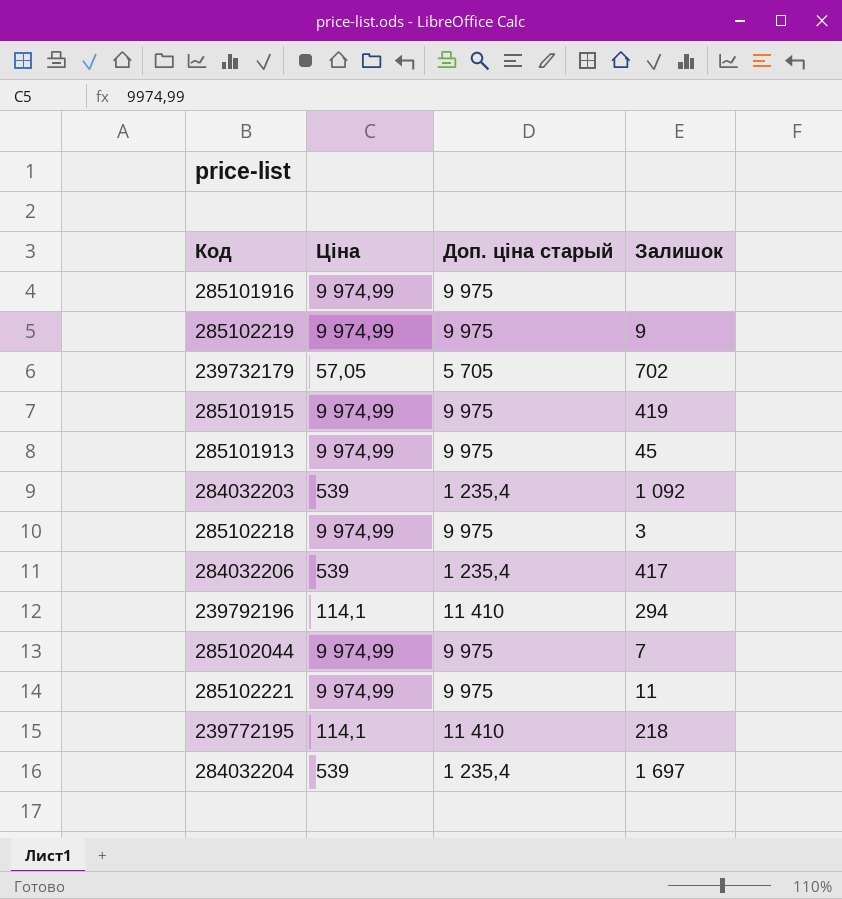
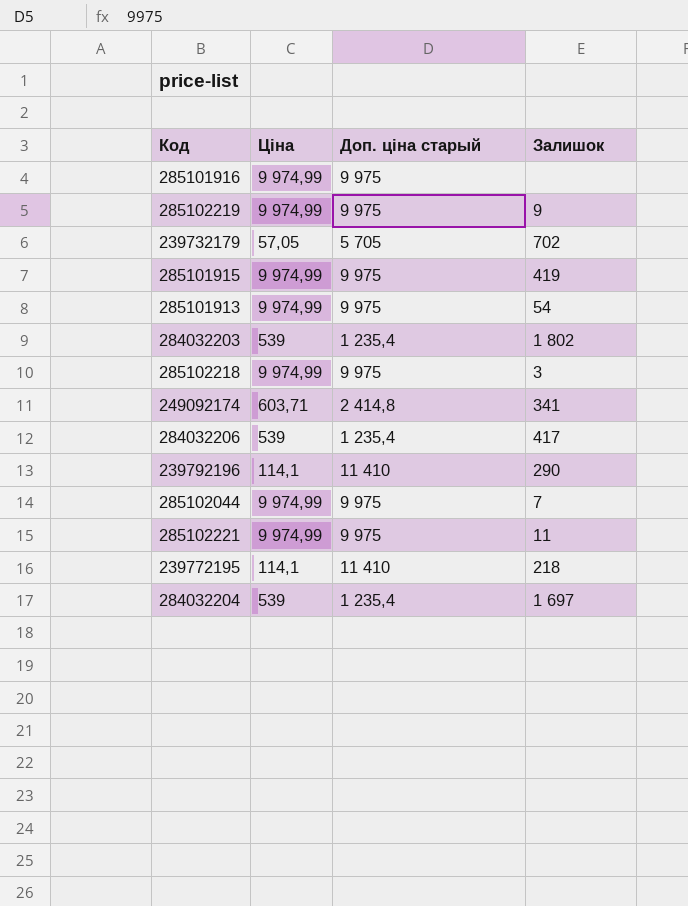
285101913 | Залишок: 45 -> 54
284032203 | Залишок: 1 092 -> 1 802
row 249092174: none -> 603,71 | 2 414,8 | 341
239792196 | Залишок: 294 -> 290

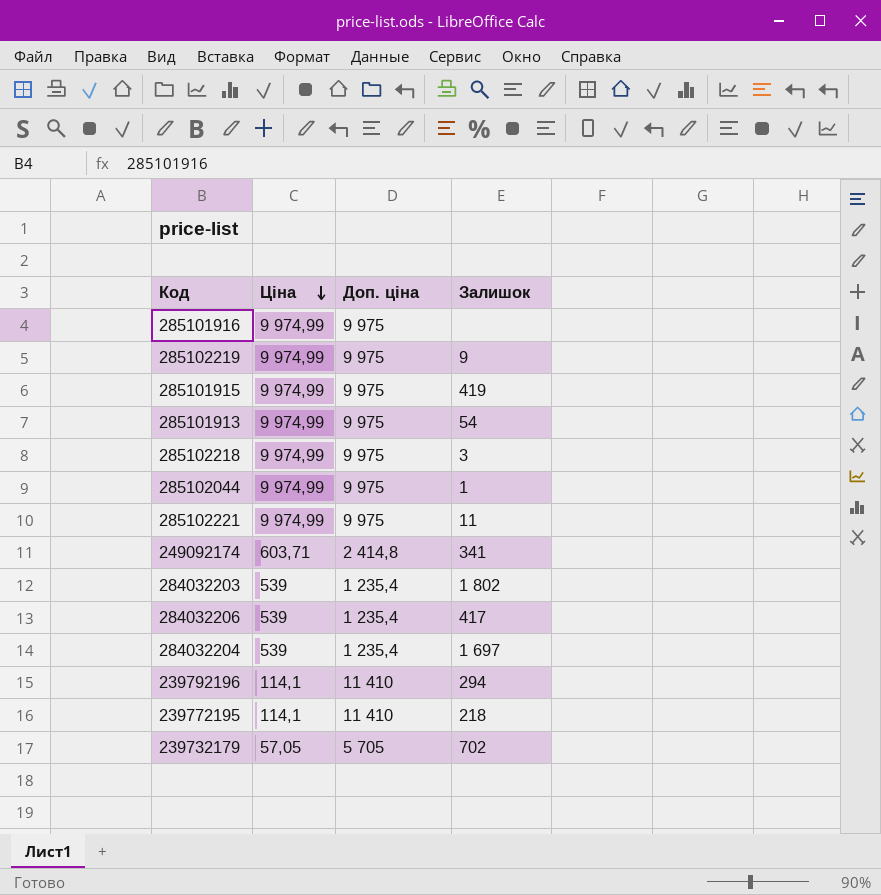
row order: none -> Ціна descending
column name: Доп. ціна старый -> Доп. ціна
285102044 | Залишок: 7 -> 1
239792196 | Залишок: 290 -> 294

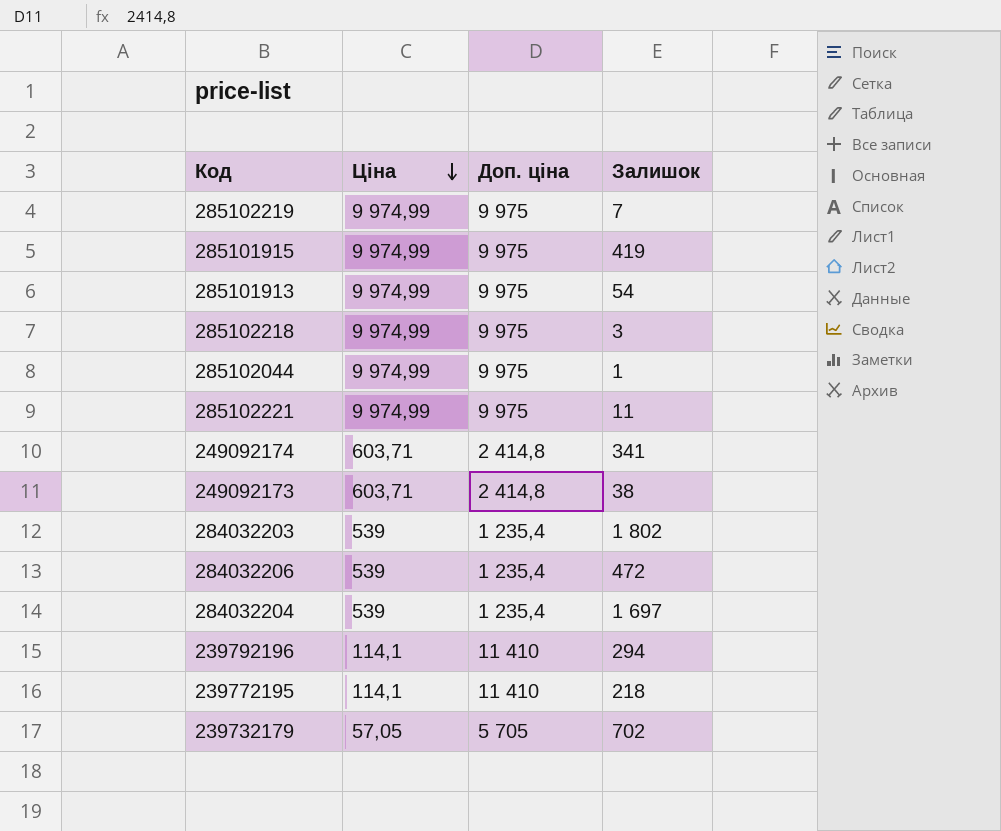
row 285101916: 9 974,99 | 9 975 | none -> none
285102219 | Залишок: 9 -> 7
row 249092173: none -> 603,71 | 2 414,8 | 38
284032206 | Залишок: 417 -> 472

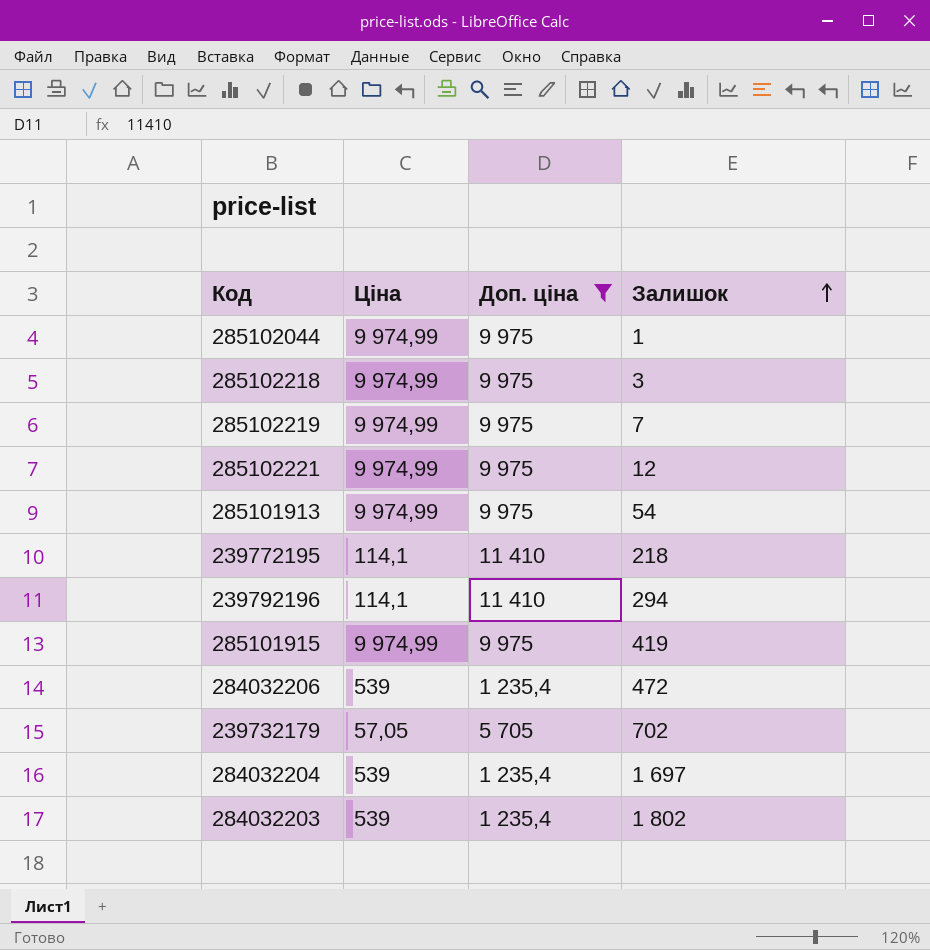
filter: none -> Доп. ціна != 2 414,8
row order: Ціна descending -> Залишок ascending
285102221 | Залишок: 11 -> 12

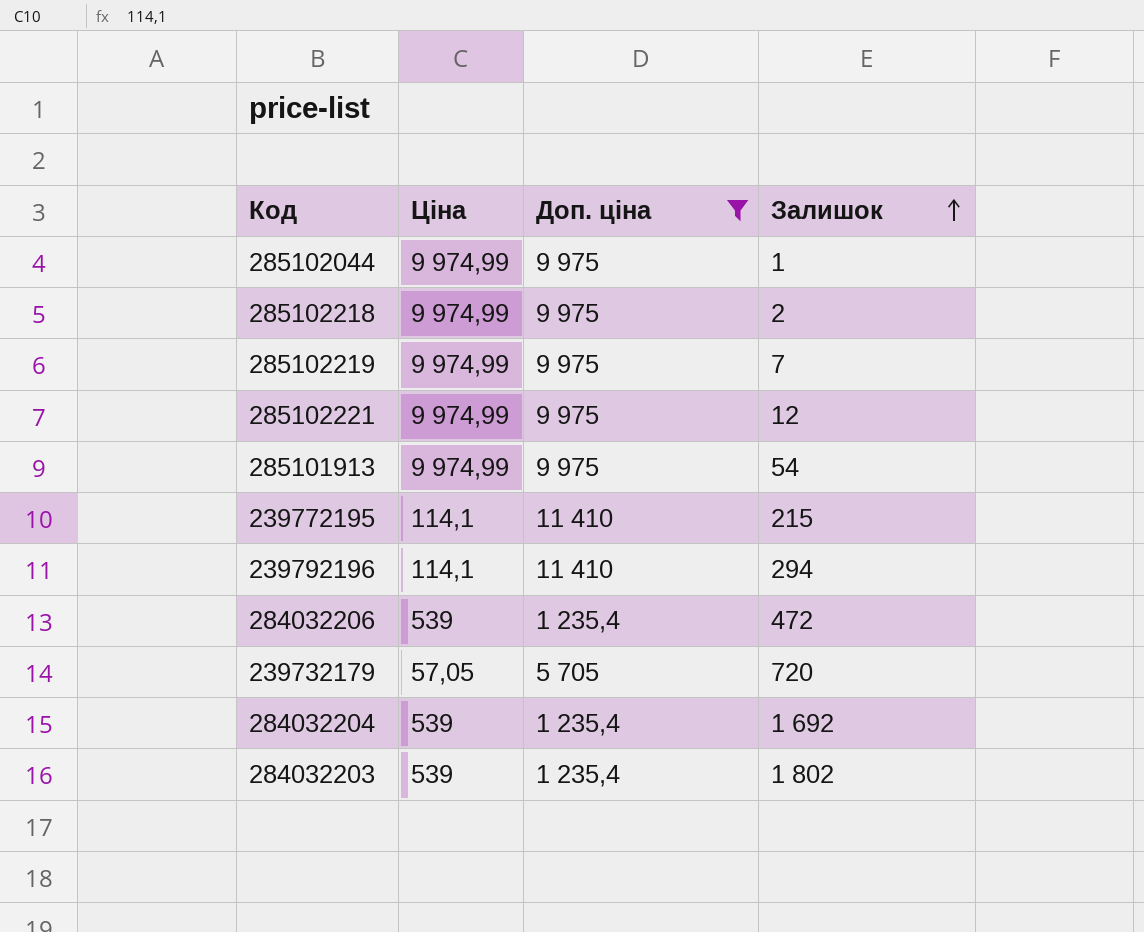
row 285101915: 9 974,99 | 9 975 | 419 -> none
285102218 | Залишок: 3 -> 2
239772195 | Залишок: 218 -> 215
239732179 | Залишок: 702 -> 720
284032204 | Залишок: 1 697 -> 1 692

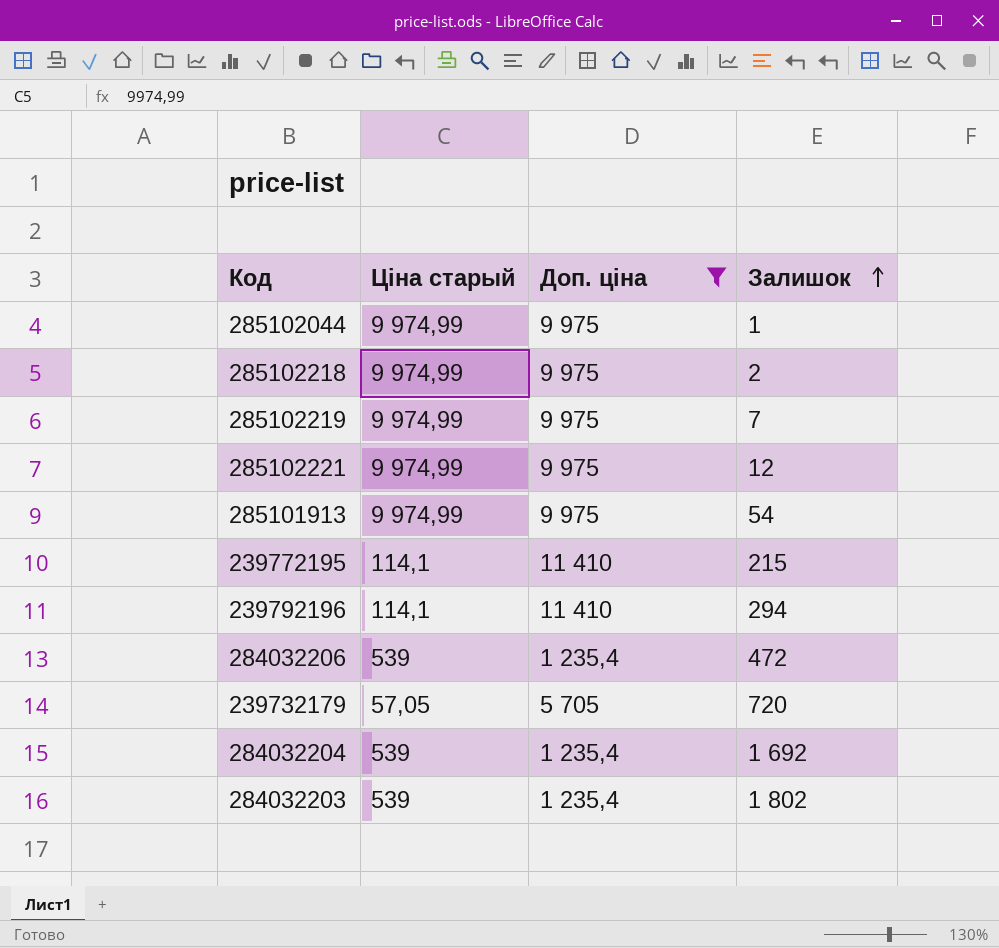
column name: Ціна -> Ціна старый

